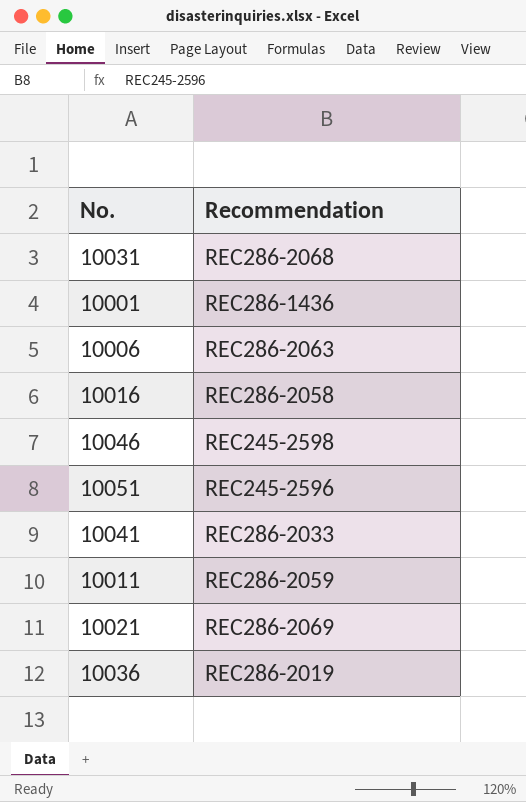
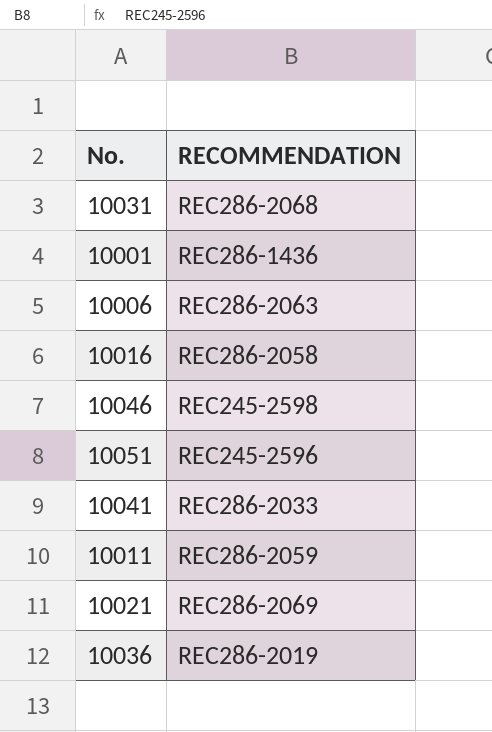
column name: Recommendation -> RECOMMENDATION

